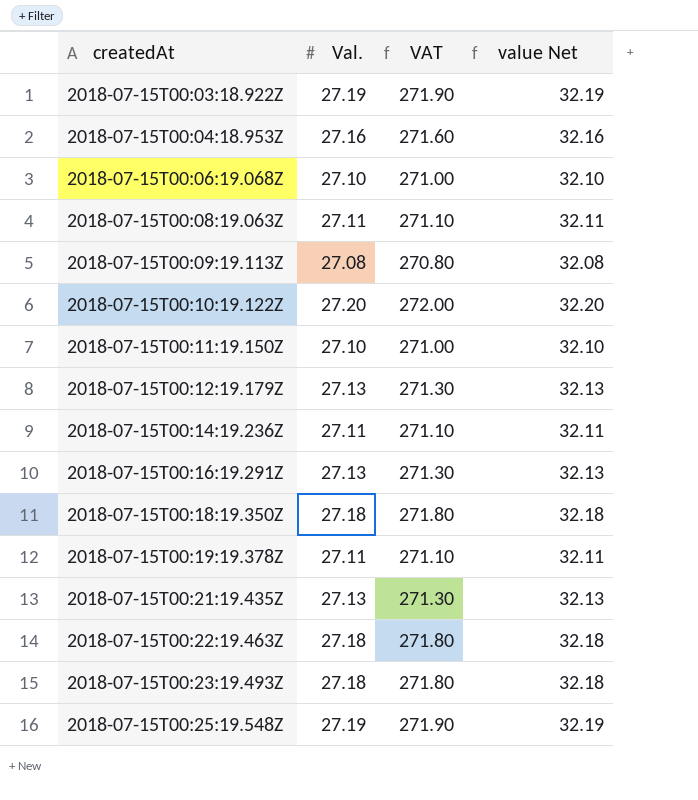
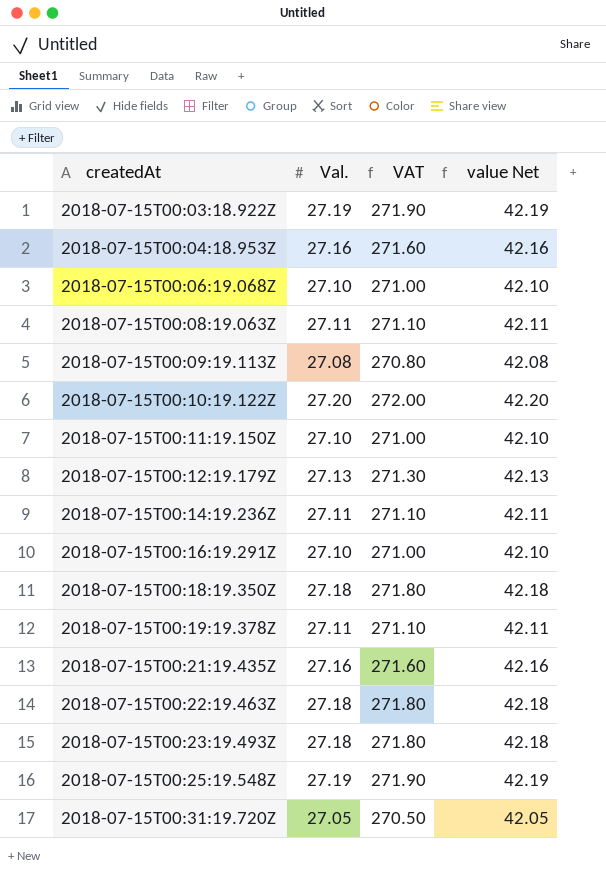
column value Net | formula: [Val.] + 5 -> [Val.] + 15
2018-07-15T00:16:19.291Z | Val.: 27.13 -> 27.10
2018-07-15T00:16:19.291Z | VAT: 271.30 -> 271.00
2018-07-15T00:21:19.435Z | Val.: 27.13 -> 27.16
2018-07-15T00:21:19.435Z | VAT: 271.30 -> 271.60
row 2018-07-15T00:31:19.720Z: none -> 27.05 | 270.50 | 42.05

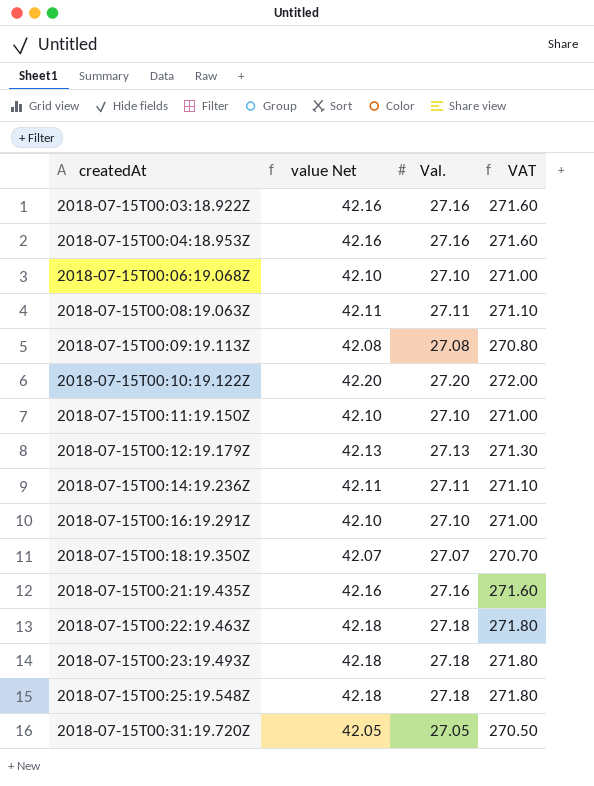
column value Net | position: 4 -> 2
row 2018-07-15T00:19:19.378Z: 27.11 | 271.10 | 42.11 -> none
2018-07-15T00:03:18.922Z | value Net: 42.19 -> 42.16
2018-07-15T00:03:18.922Z | Val.: 27.19 -> 27.16
2018-07-15T00:03:18.922Z | VAT: 271.90 -> 271.60
2018-07-15T00:18:19.350Z | value Net: 42.18 -> 42.07
2018-07-15T00:18:19.350Z | Val.: 27.18 -> 27.07
2018-07-15T00:18:19.350Z | VAT: 271.80 -> 270.70
2018-07-15T00:25:19.548Z | value Net: 42.19 -> 42.18
2018-07-15T00:25:19.548Z | Val.: 27.19 -> 27.18
2018-07-15T00:25:19.548Z | VAT: 271.90 -> 271.80

